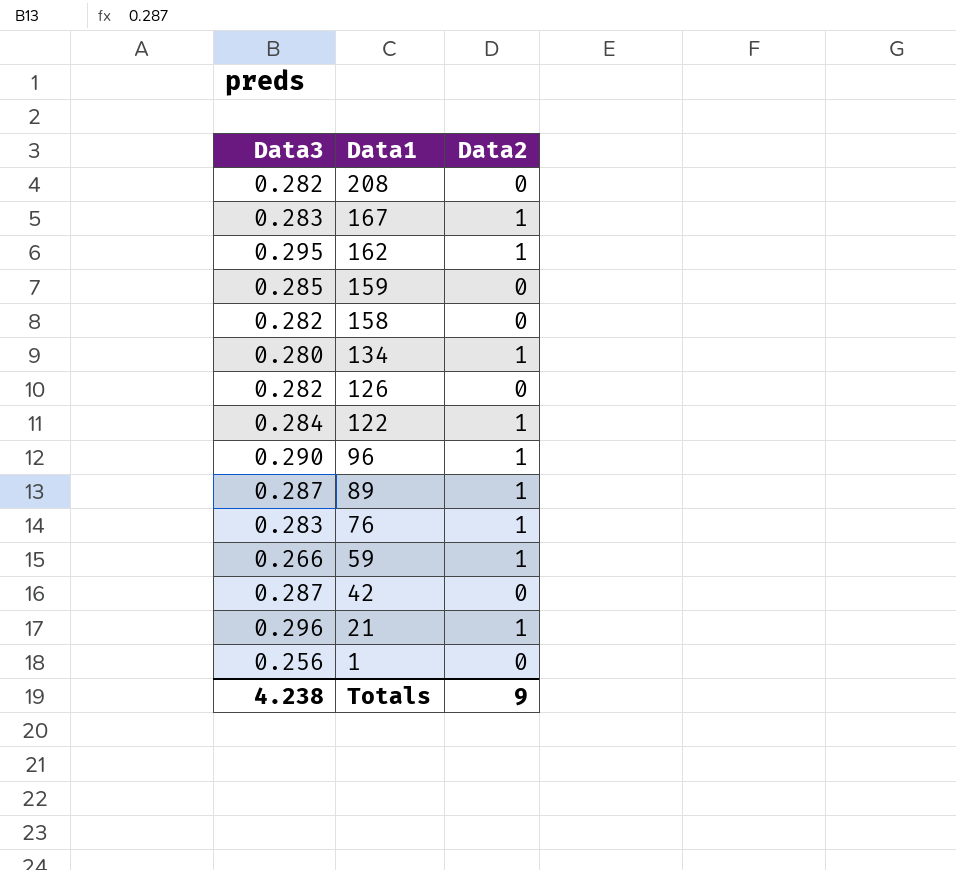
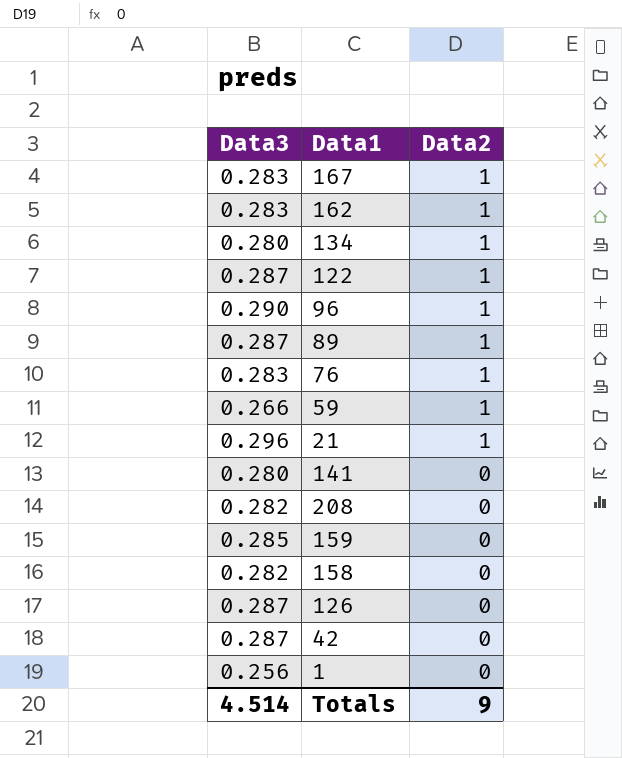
row order: Data1 descending -> Data2 descending
162 | Data3: 0.295 -> 0.283
122 | Data3: 0.284 -> 0.287
row 141: none -> 0.280 | 0
126 | Data3: 0.282 -> 0.287
Totals | Data3: 4.238 -> 4.514

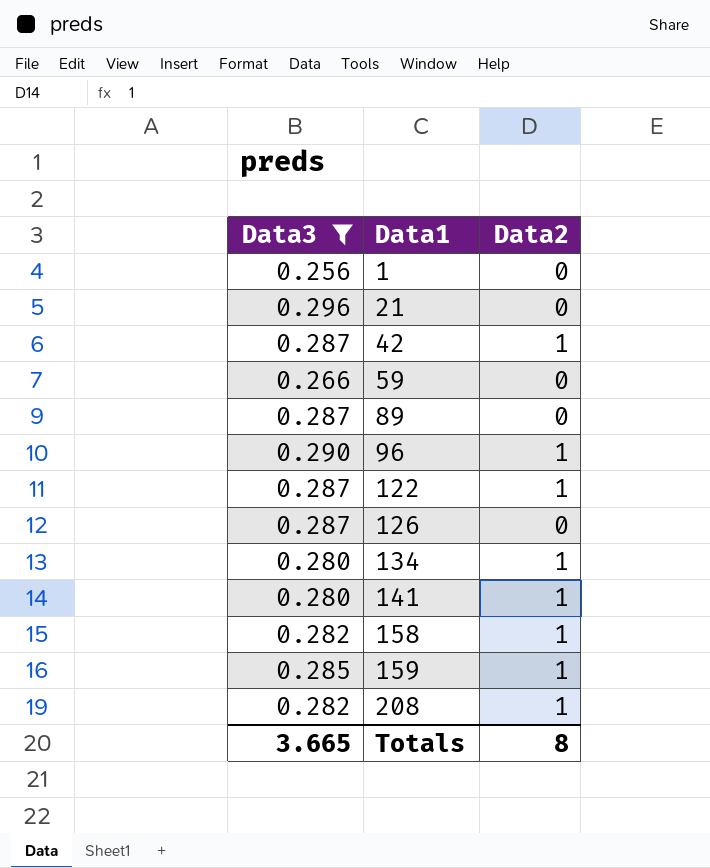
filter: none -> Data3 != 0.283
row order: Data2 descending -> Data1 ascending
21 | Data2: 1 -> 0
42 | Data2: 0 -> 1
59 | Data2: 1 -> 0
89 | Data2: 1 -> 0
141 | Data2: 0 -> 1
158 | Data2: 0 -> 1
159 | Data2: 0 -> 1
208 | Data2: 0 -> 1
Totals | Data3: 4.514 -> 3.665
Totals | Data2: 9 -> 8

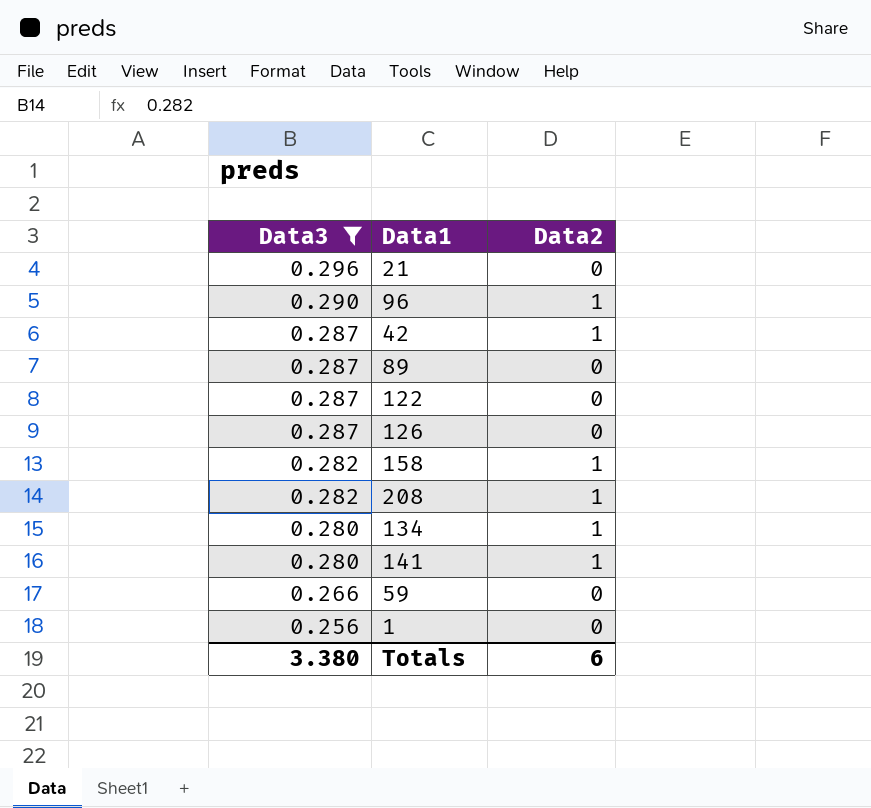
row order: Data1 ascending -> Data3 descending
row 159: 0.285 | 1 -> none
122 | Data2: 1 -> 0
Totals | Data3: 3.665 -> 3.380
Totals | Data2: 8 -> 6

